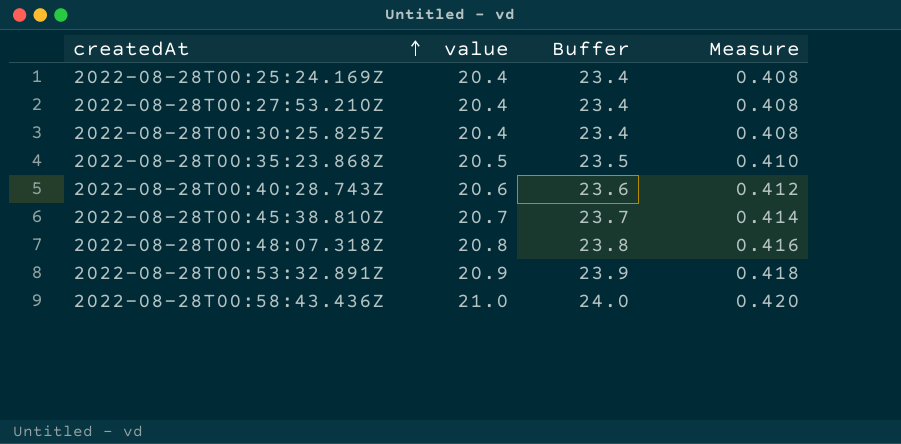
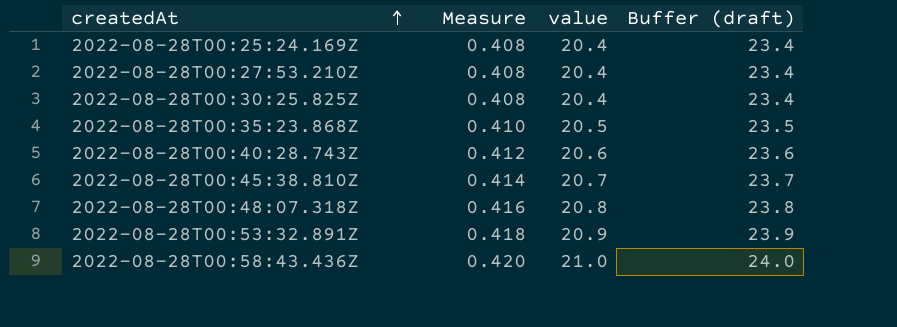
column Measure | position: 4 -> 2
column name: Buffer -> Buffer (draft)

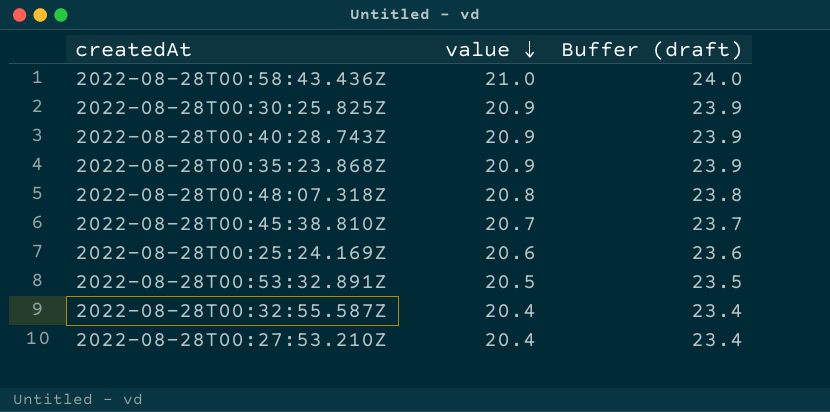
row order: createdAt ascending -> value descending
column Measure | formula: [value] * 0.02 -> none
2022-08-28T00:30:25.825Z | value: 20.4 -> 20.9
2022-08-28T00:30:25.825Z | Buffer (draft): 23.4 -> 23.9
2022-08-28T00:40:28.743Z | value: 20.6 -> 20.9
2022-08-28T00:40:28.743Z | Buffer (draft): 23.6 -> 23.9
2022-08-28T00:35:23.868Z | value: 20.5 -> 20.9
2022-08-28T00:35:23.868Z | Buffer (draft): 23.5 -> 23.9
2022-08-28T00:25:24.169Z | value: 20.4 -> 20.6
2022-08-28T00:25:24.169Z | Buffer (draft): 23.4 -> 23.6
2022-08-28T00:53:32.891Z | value: 20.9 -> 20.5
2022-08-28T00:53:32.891Z | Buffer (draft): 23.9 -> 23.5
row 2022-08-28T00:32:55.587Z: none -> 20.4 | 23.4

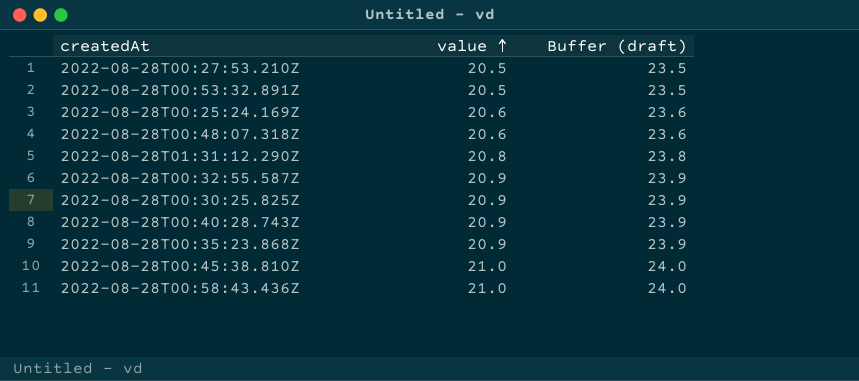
row order: value descending -> value ascending
2022-08-28T00:27:53.210Z | value: 20.4 -> 20.5
2022-08-28T00:27:53.210Z | Buffer (draft): 23.4 -> 23.5
2022-08-28T00:48:07.318Z | value: 20.8 -> 20.6
2022-08-28T00:48:07.318Z | Buffer (draft): 23.8 -> 23.6
row 2022-08-28T01:31:12.290Z: none -> 20.8 | 23.8
2022-08-28T00:32:55.587Z | value: 20.4 -> 20.9
2022-08-28T00:32:55.587Z | Buffer (draft): 23.4 -> 23.9
2022-08-28T00:45:38.810Z | value: 20.7 -> 21.0
2022-08-28T00:45:38.810Z | Buffer (draft): 23.7 -> 24.0

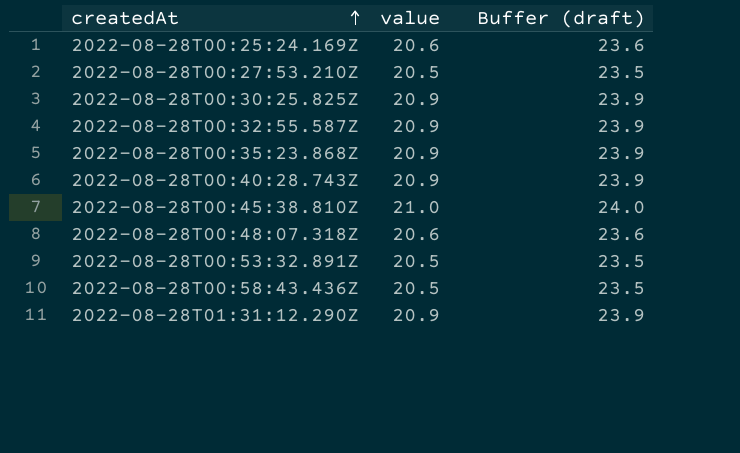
row order: value ascending -> createdAt ascending
2022-08-28T00:58:43.436Z | value: 21.0 -> 20.5
2022-08-28T00:58:43.436Z | Buffer (draft): 24.0 -> 23.5
2022-08-28T01:31:12.290Z | value: 20.8 -> 20.9
2022-08-28T01:31:12.290Z | Buffer (draft): 23.8 -> 23.9

